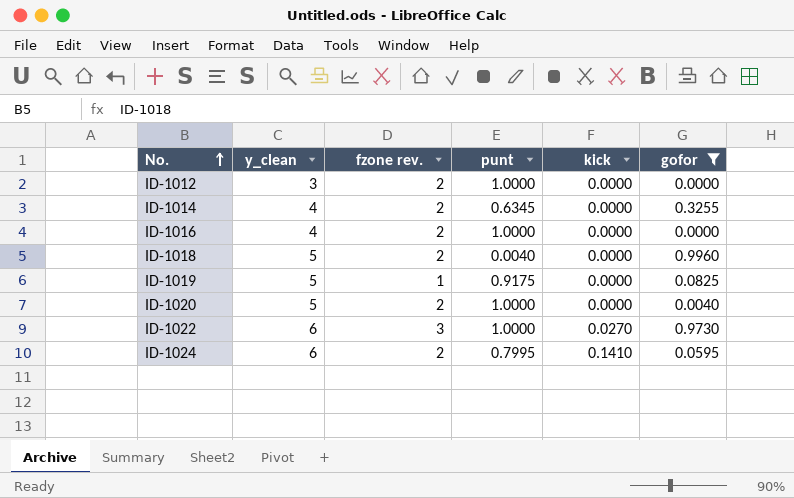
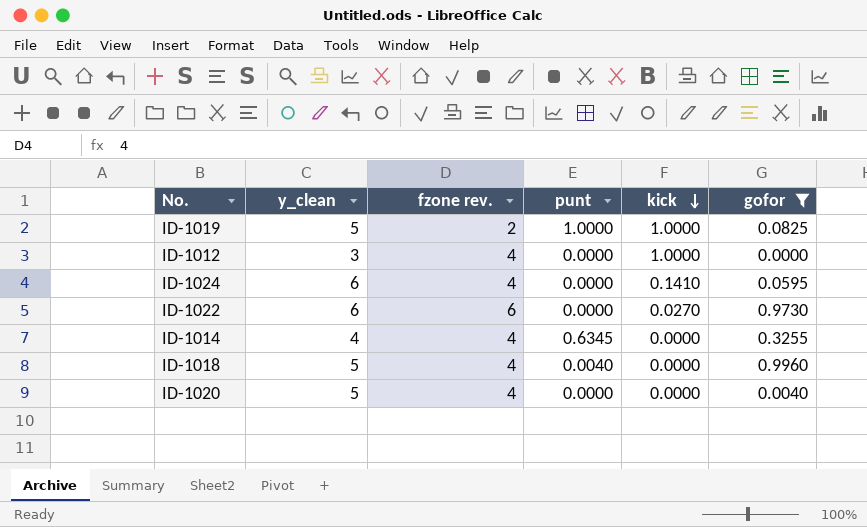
row order: No. ascending -> kick descending
row ID-1016: 4 | 2 | 1.0000 | 0.0000 | 0.0000 -> none
ID-1019 | fzone rev.: 1 -> 2
ID-1019 | punt: 0.9175 -> 1.0000
ID-1019 | kick: 0.0000 -> 1.0000
ID-1012 | fzone rev.: 2 -> 4
ID-1012 | punt: 1.0000 -> 0.0000
ID-1012 | kick: 0.0000 -> 1.0000
ID-1024 | fzone rev.: 2 -> 4
ID-1024 | punt: 0.7995 -> 0.0000
ID-1022 | fzone rev.: 3 -> 6
ID-1022 | punt: 1.0000 -> 0.0000
ID-1014 | fzone rev.: 2 -> 4
ID-1018 | fzone rev.: 2 -> 4
ID-1020 | fzone rev.: 2 -> 4
ID-1020 | punt: 1.0000 -> 0.0000

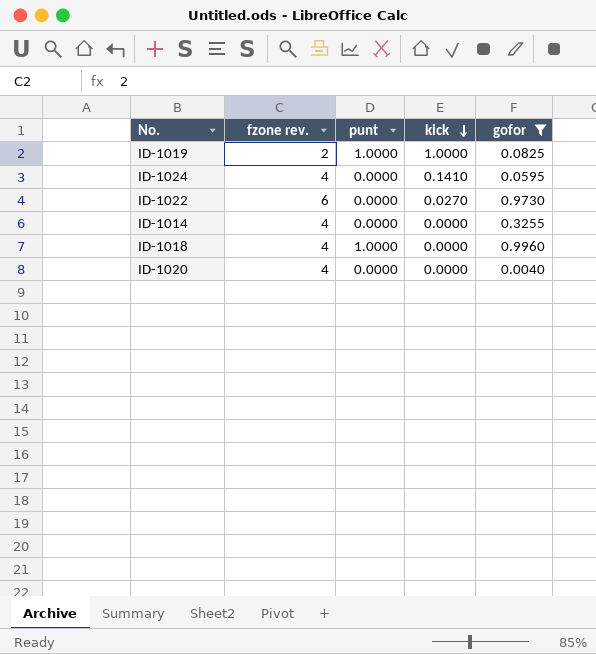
column y_clean | position: 2 -> none
row ID-1012: 3 | 4 | 0.0000 | 1.0000 | 0.0000 -> none
ID-1014 | punt: 0.6345 -> 0.0000
ID-1018 | punt: 0.0040 -> 1.0000

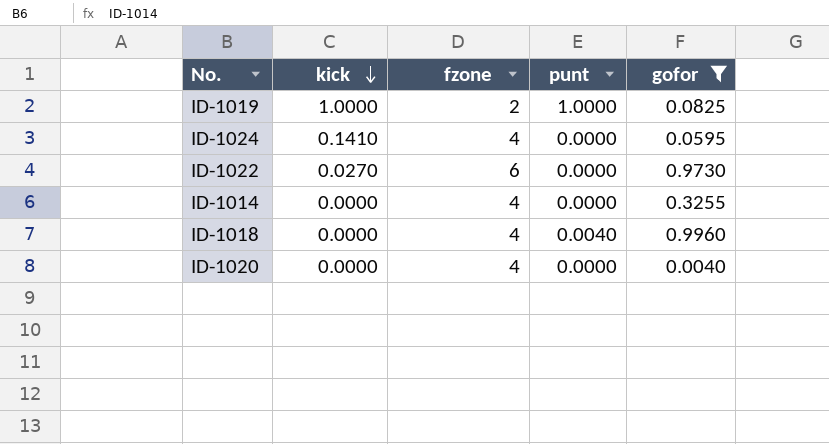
column kick | position: 4 -> 2
column name: fzone rev. -> fzone
ID-1018 | punt: 1.0000 -> 0.0040

